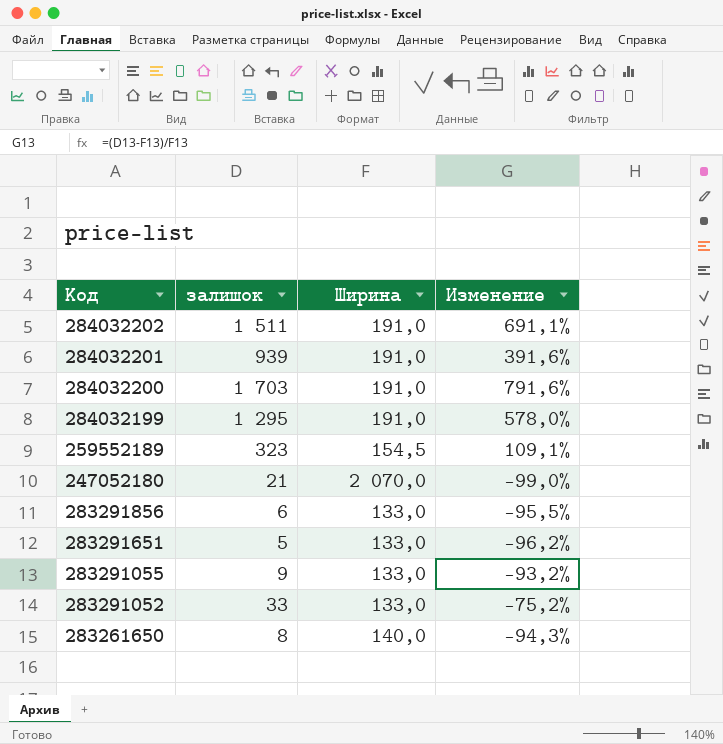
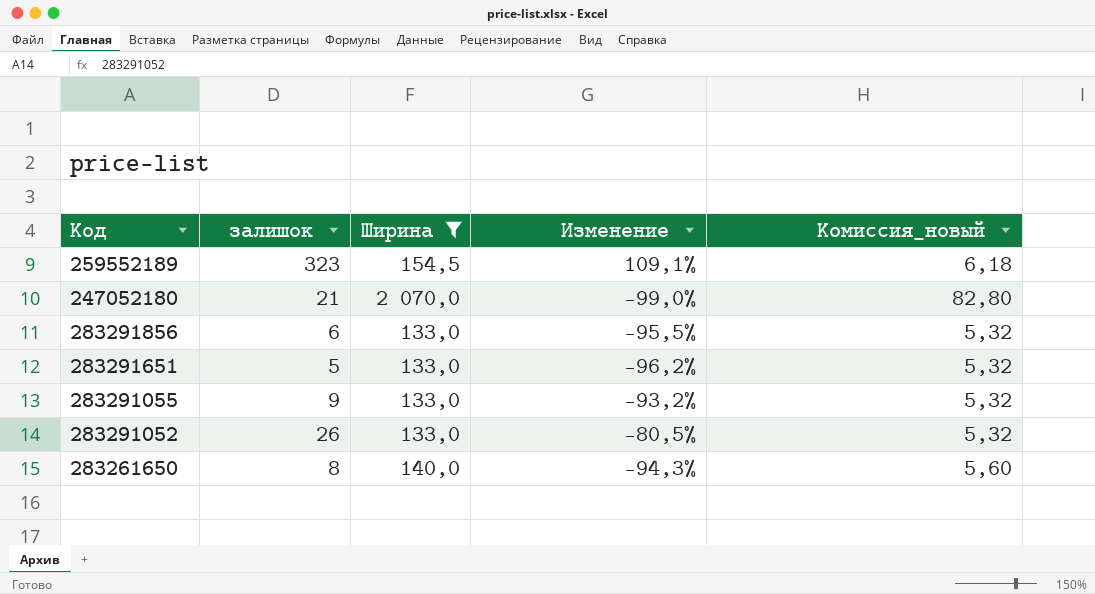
filter: none -> Ширина != 191,0
column Комиссия_новый | formula: none -> [Ширина] * 0,04
283291052 | залишок: 33 -> 26
283291052 | Изменение: -75,2% -> -80,5%

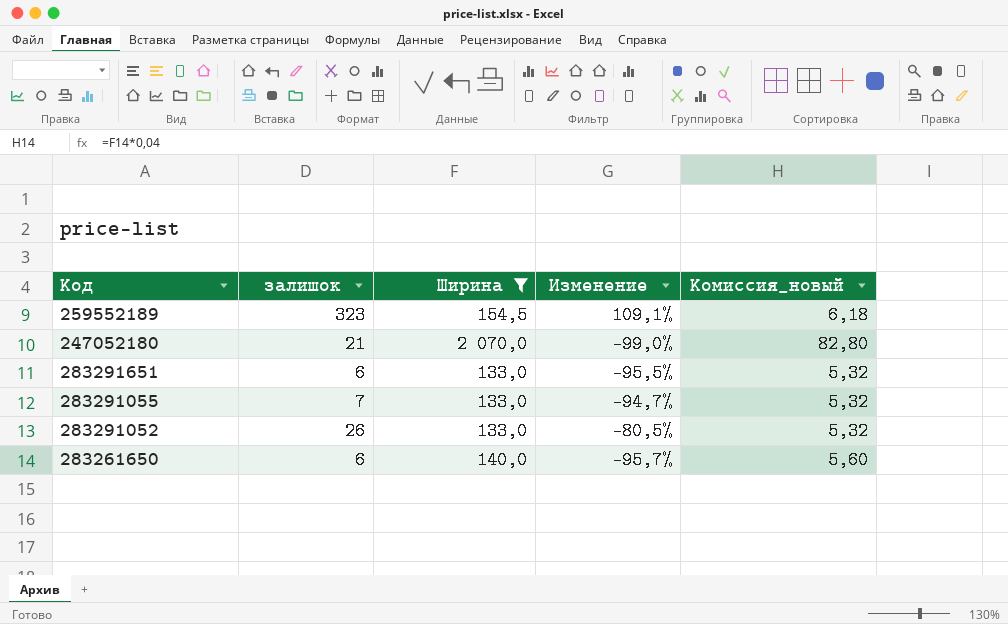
row 283291856: 6 | 133,0 | -95,5% | 5,32 -> none
283291651 | залишок: 5 -> 6
283291651 | Изменение: -96,2% -> -95,5%
283291055 | залишок: 9 -> 7
283291055 | Изменение: -93,2% -> -94,7%
283261650 | залишок: 8 -> 6
283261650 | Изменение: -94,3% -> -95,7%

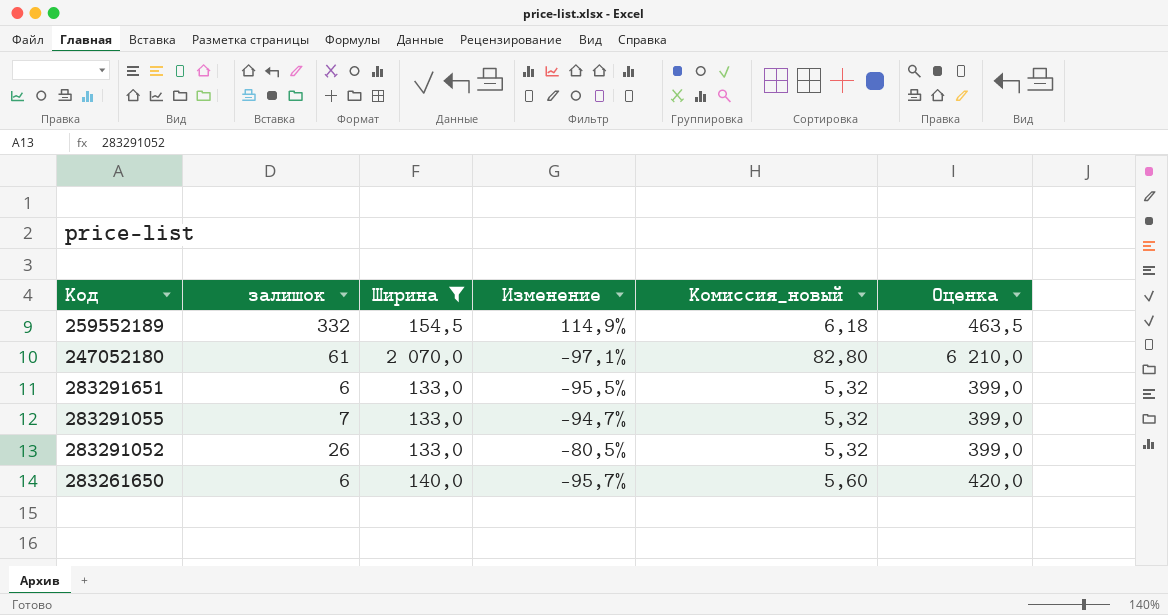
column Оценка | formula: none -> [Ширина] * 3
259552189 | залишок: 323 -> 332
259552189 | Изменение: 109,1% -> 114,9%
247052180 | залишок: 21 -> 61
247052180 | Изменение: -99,0% -> -97,1%

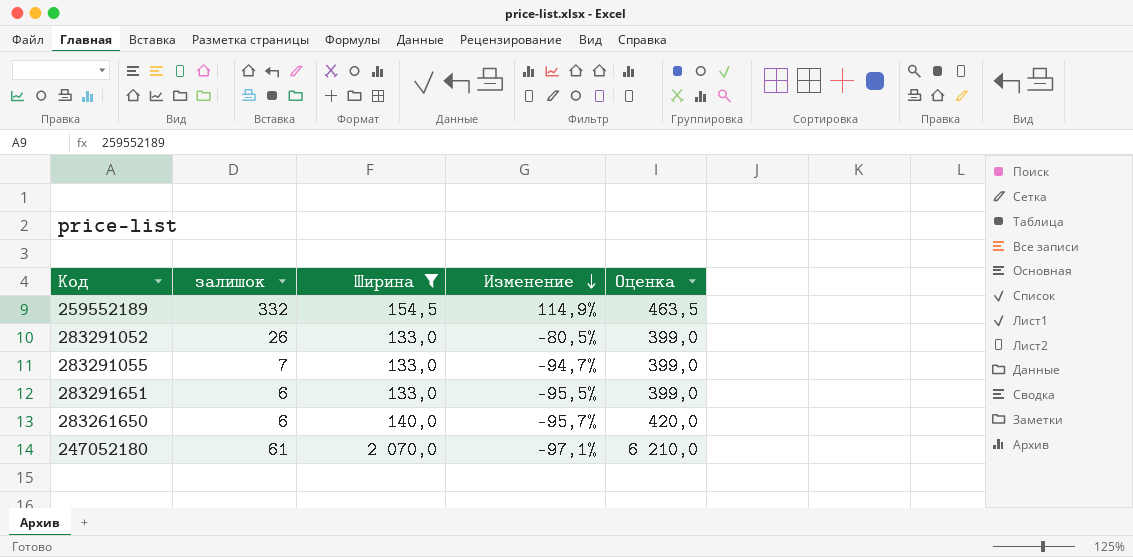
row order: none -> Изменение descending
column Комиссия_новый | formula: [Ширина] * 0,04 -> none

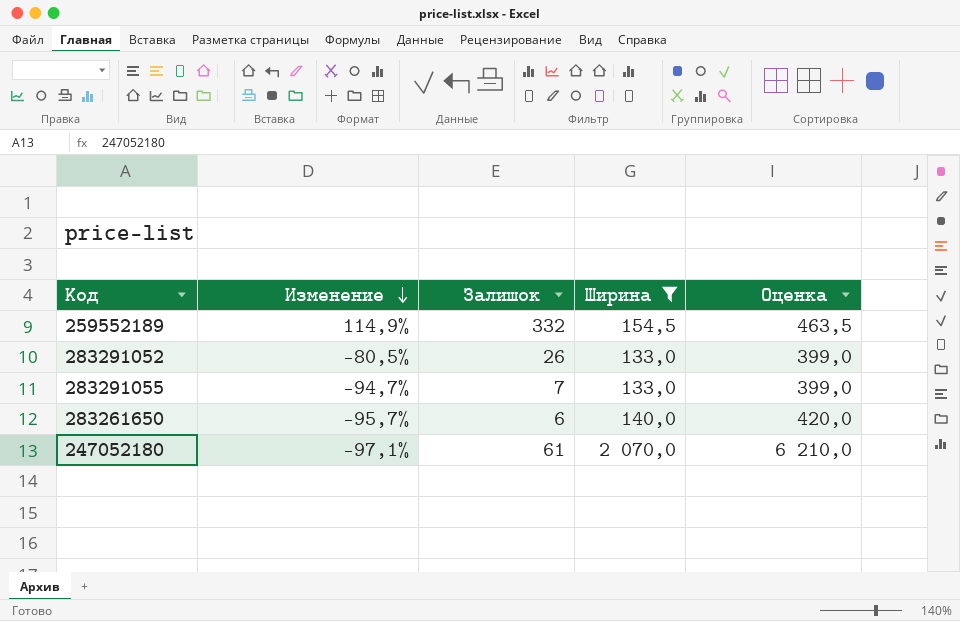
column Изменение | position: 4 -> 2
column name: залишок -> Залишок
row 283291651: 6 | 133,0 | -95,5% | 399,0 -> none

